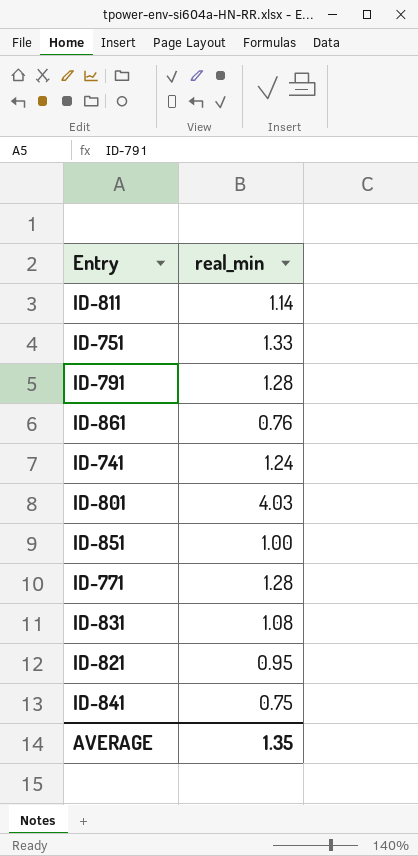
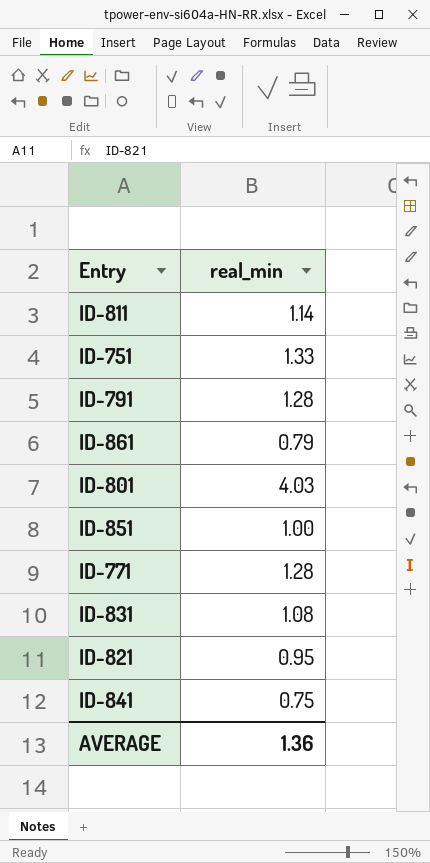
row ID-741: 1.24 -> none
ID-861 | real_min: 0.76 -> 0.79
AVERAGE | real_min: 1.35 -> 1.36

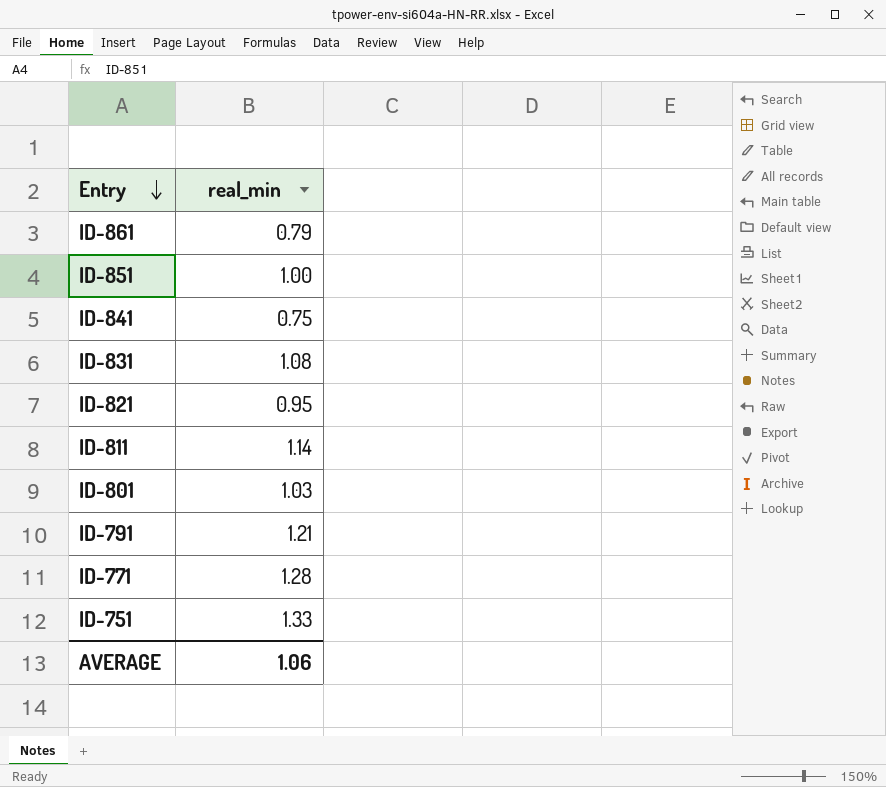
row order: none -> Entry descending
ID-801 | real_min: 4.03 -> 1.03
ID-791 | real_min: 1.28 -> 1.21
AVERAGE | real_min: 1.36 -> 1.06

